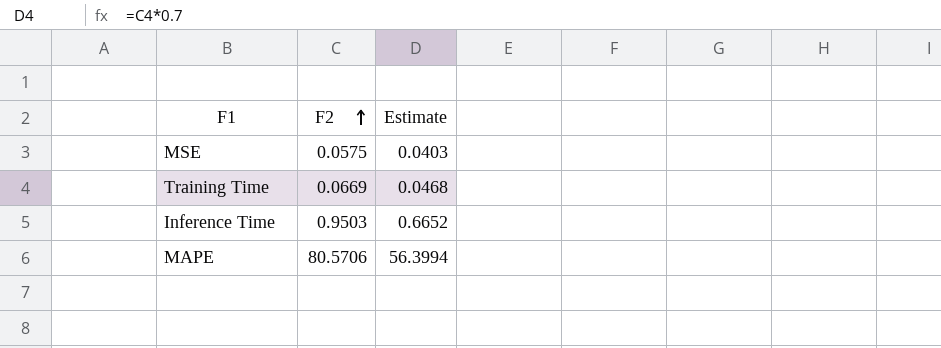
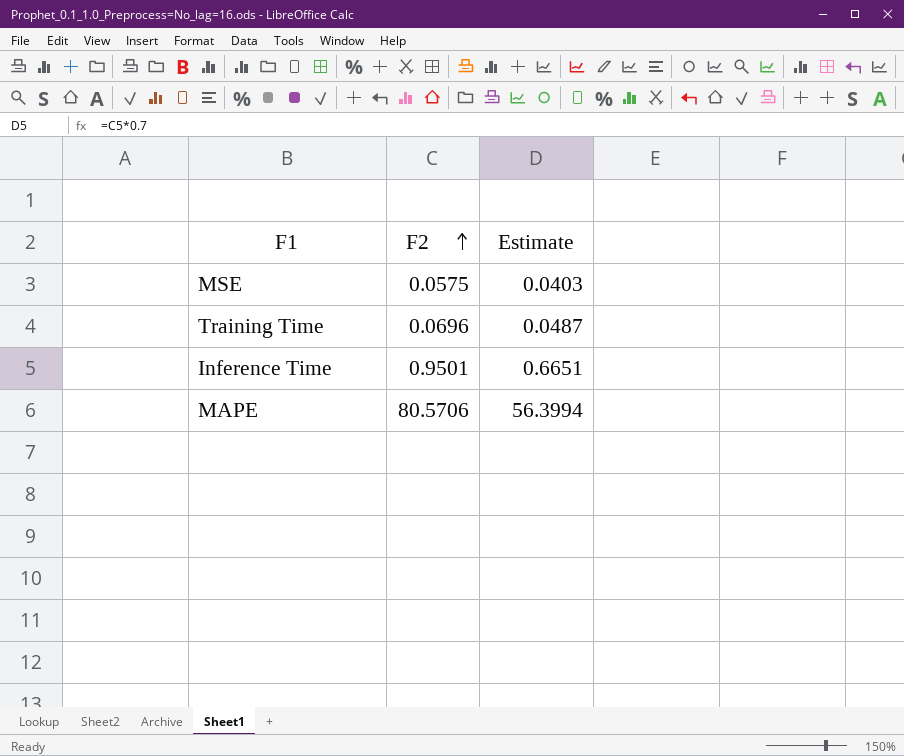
Training Time | F2: 0.0669 -> 0.0696
Training Time | Estimate: 0.0468 -> 0.0487
Inference Time | F2: 0.9503 -> 0.9501
Inference Time | Estimate: 0.6652 -> 0.6651

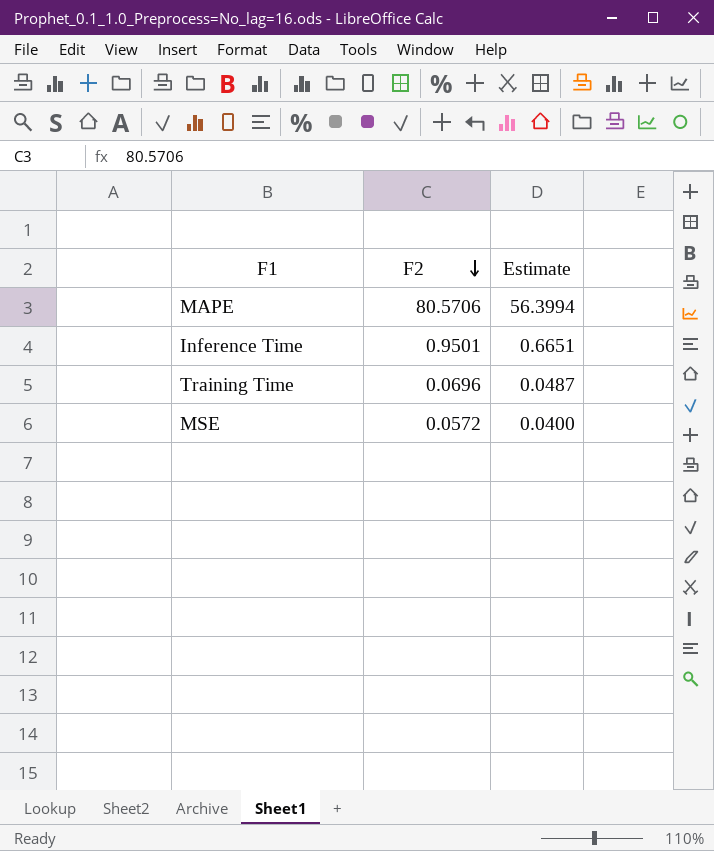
row order: F2 ascending -> F2 descending
MSE | F2: 0.0575 -> 0.0572
MSE | Estimate: 0.0403 -> 0.0400

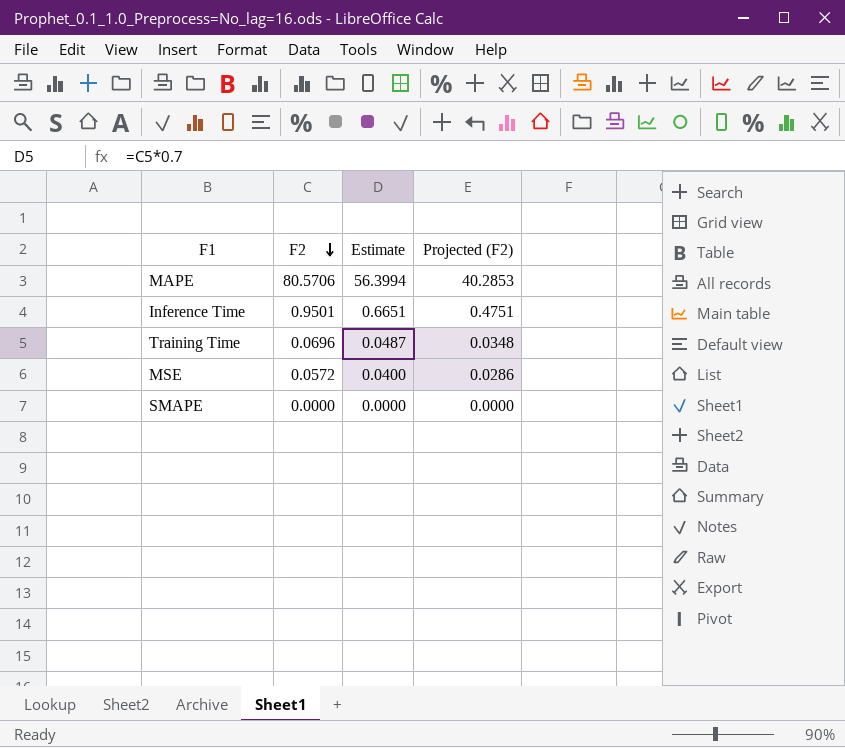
column Projected (F2) | formula: none -> [F2] * 0.5
row SMAPE: none -> 0.0000 | 0.0000 | 0.0000

